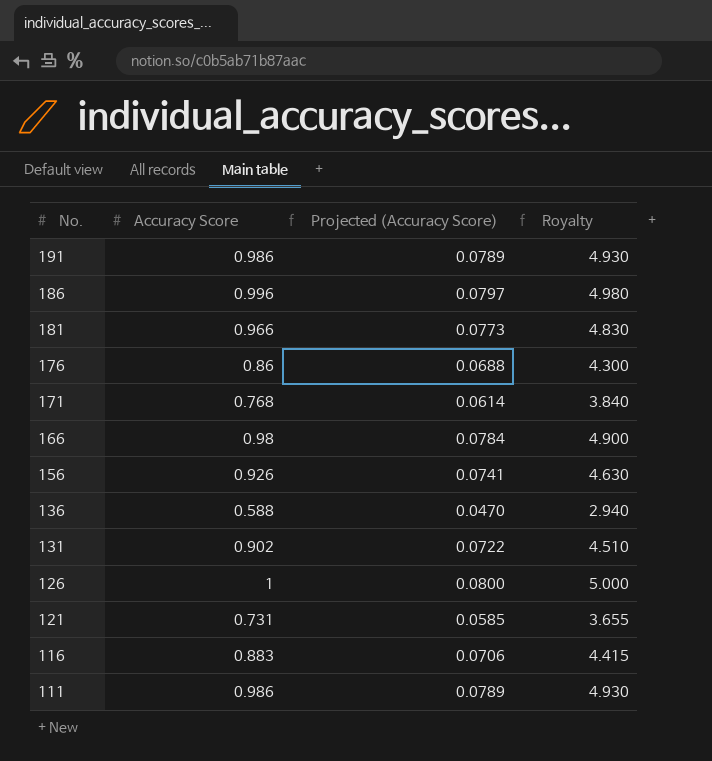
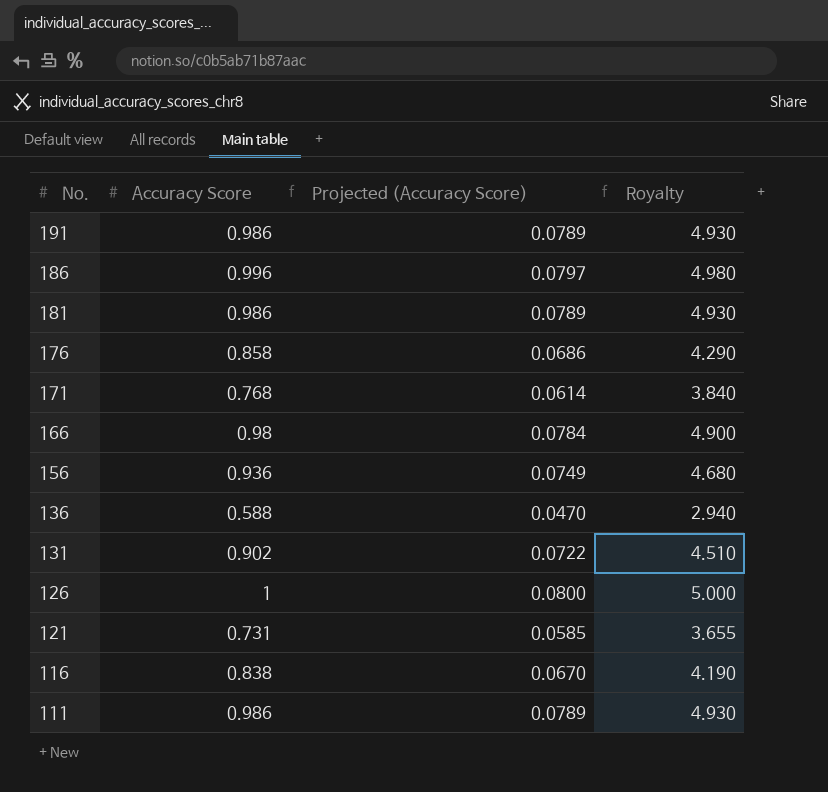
181 | Accuracy Score: 0.966 -> 0.986
181 | Projected (Accuracy Score): 0.0773 -> 0.0789
181 | Royalty: 4.830 -> 4.930
176 | Accuracy Score: 0.86 -> 0.858
176 | Projected (Accuracy Score): 0.0688 -> 0.0686
176 | Royalty: 4.300 -> 4.290
156 | Accuracy Score: 0.926 -> 0.936
156 | Projected (Accuracy Score): 0.0741 -> 0.0749
156 | Royalty: 4.630 -> 4.680
116 | Accuracy Score: 0.883 -> 0.838
116 | Projected (Accuracy Score): 0.0706 -> 0.0670
116 | Royalty: 4.415 -> 4.190

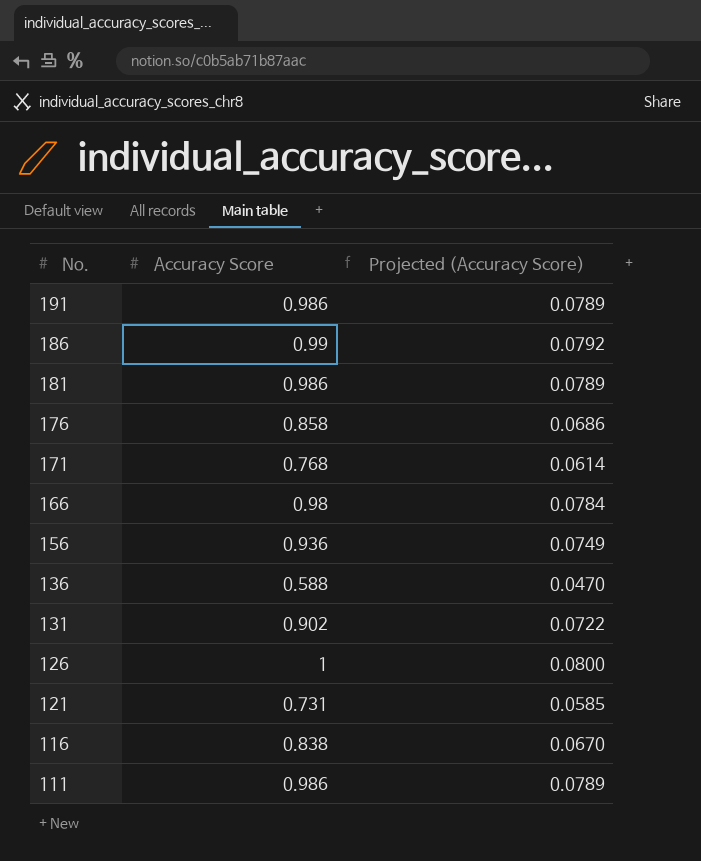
column Royalty | formula: [Accuracy Score] * 5 -> none
186 | Accuracy Score: 0.996 -> 0.99
186 | Projected (Accuracy Score): 0.0797 -> 0.0792

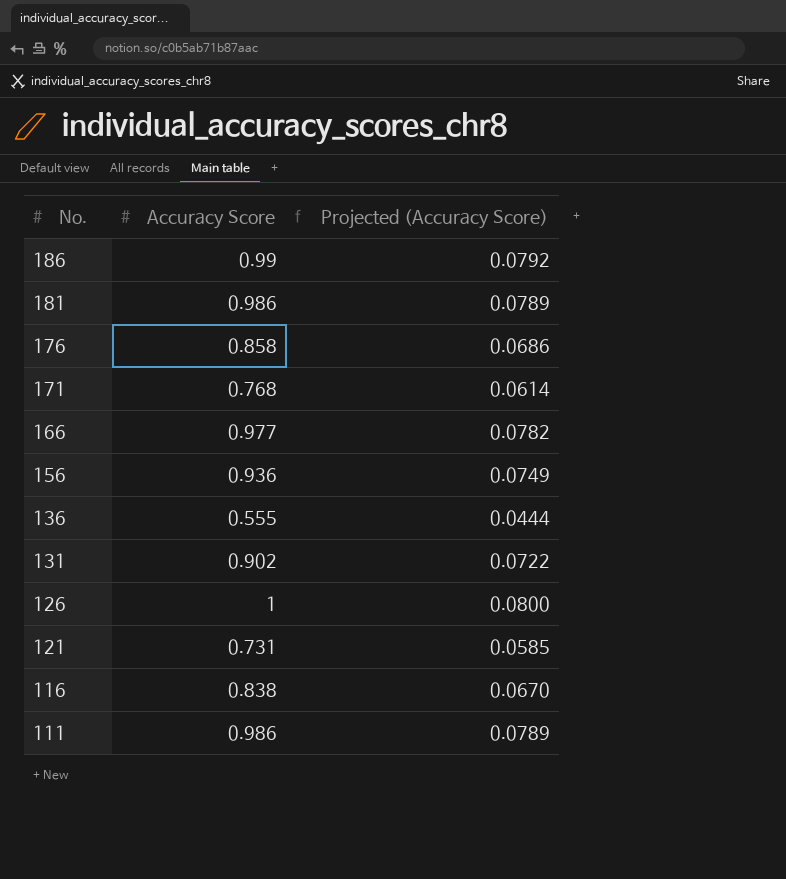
row 191: 0.986 | 0.0789 -> none
166 | Accuracy Score: 0.98 -> 0.977
166 | Projected (Accuracy Score): 0.0784 -> 0.0782
136 | Accuracy Score: 0.588 -> 0.555
136 | Projected (Accuracy Score): 0.0470 -> 0.0444

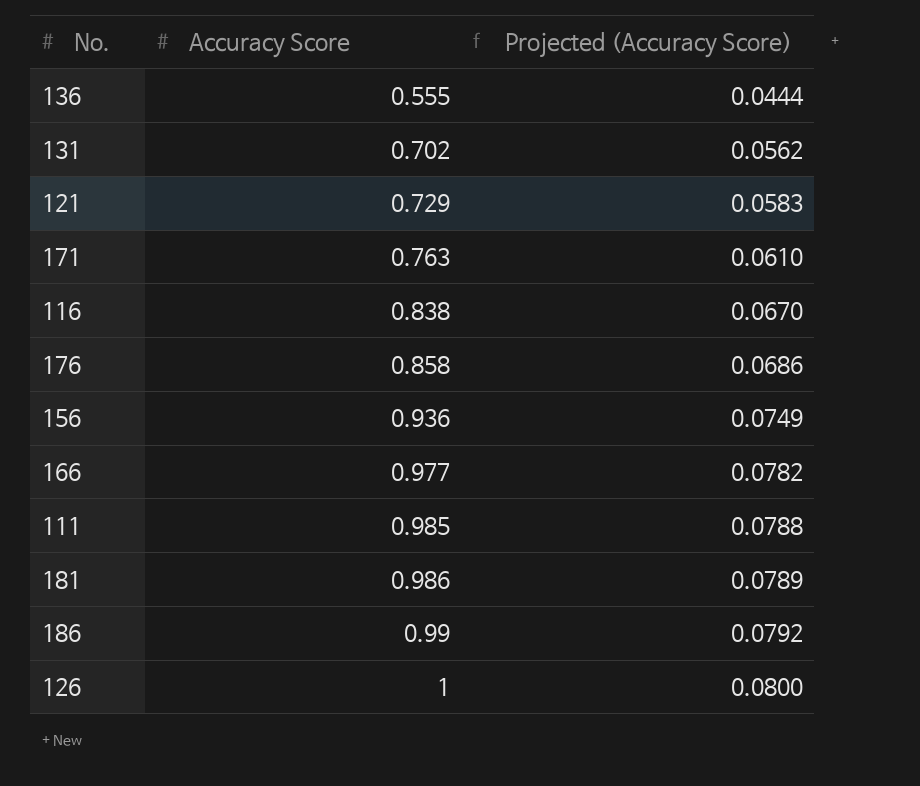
row order: No. descending -> Accuracy Score ascending
131 | Accuracy Score: 0.902 -> 0.702
131 | Projected (Accuracy Score): 0.0722 -> 0.0562
121 | Accuracy Score: 0.731 -> 0.729
121 | Projected (Accuracy Score): 0.0585 -> 0.0583
171 | Accuracy Score: 0.768 -> 0.763
171 | Projected (Accuracy Score): 0.0614 -> 0.0610
111 | Accuracy Score: 0.986 -> 0.985
111 | Projected (Accuracy Score): 0.0789 -> 0.0788

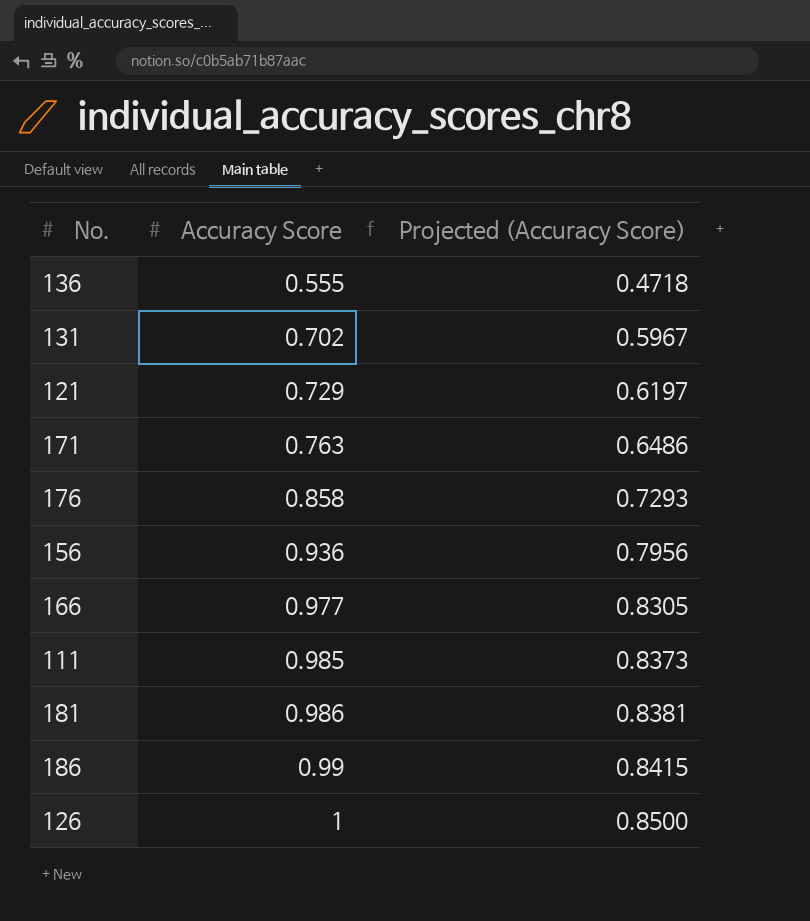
column Projected (Accuracy Score) | formula: [Accuracy Score] * 0.08 -> [Accuracy Score] * 0.85
row 116: 0.838 | 0.0670 -> none

